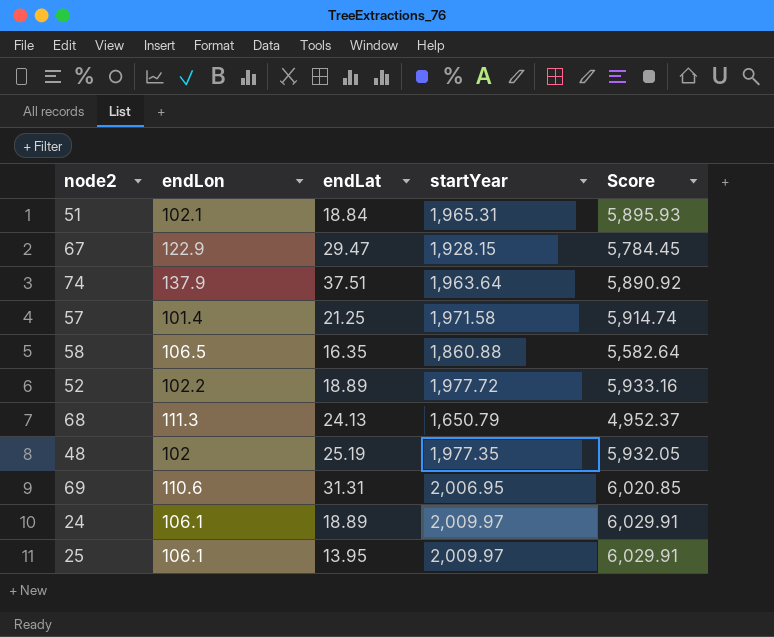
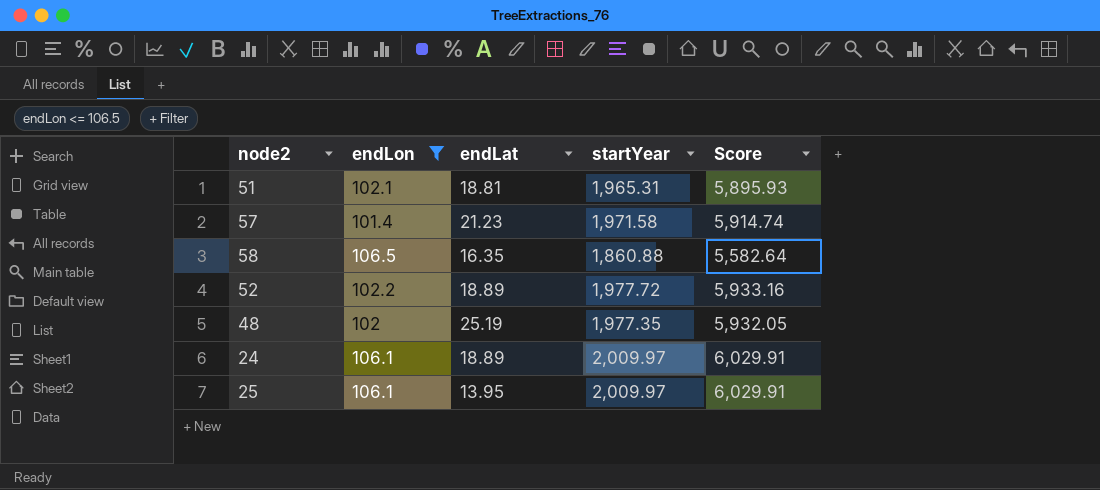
filter: none -> endLon <= 106.5
51 | endLat: 18.84 -> 18.81
57 | endLat: 21.25 -> 21.23

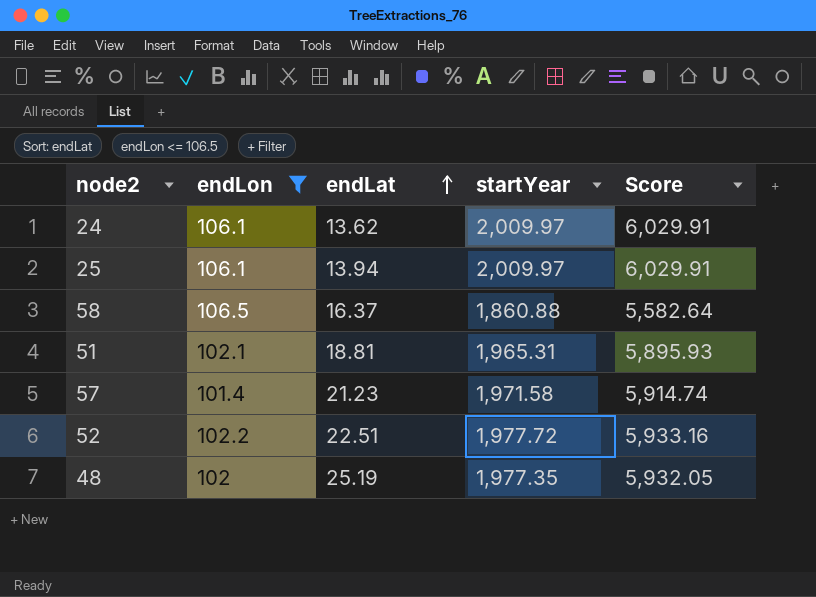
row order: none -> endLat ascending
24 | endLat: 18.89 -> 13.62
25 | endLat: 13.95 -> 13.94
58 | endLat: 16.35 -> 16.37
52 | endLat: 18.89 -> 22.51

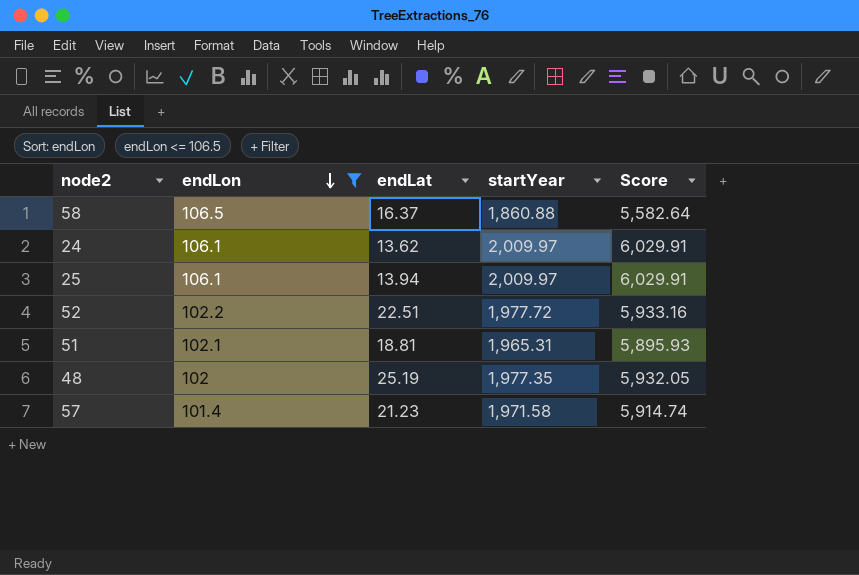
row order: endLat ascending -> endLon descending

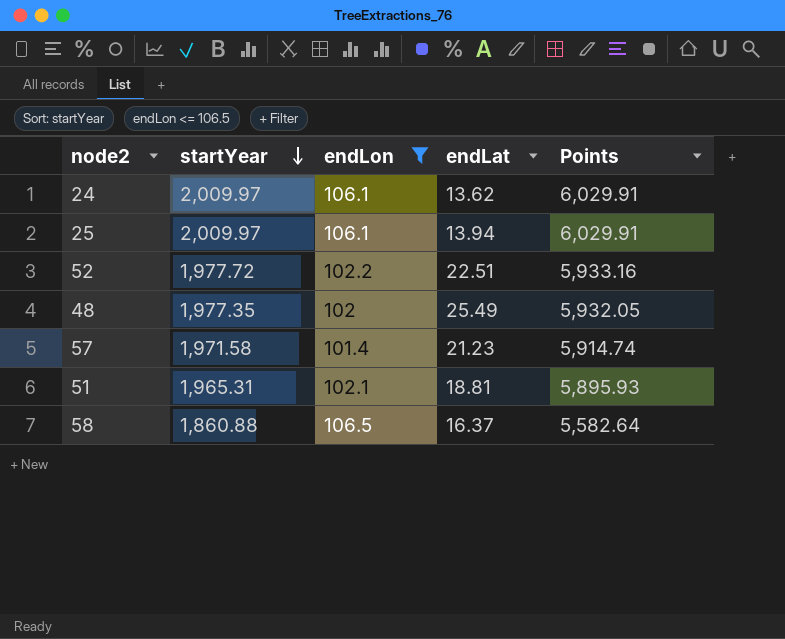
row order: endLon descending -> startYear descending
column startYear | position: 4 -> 2
column name: Score -> Points
48 | endLat: 25.19 -> 25.49

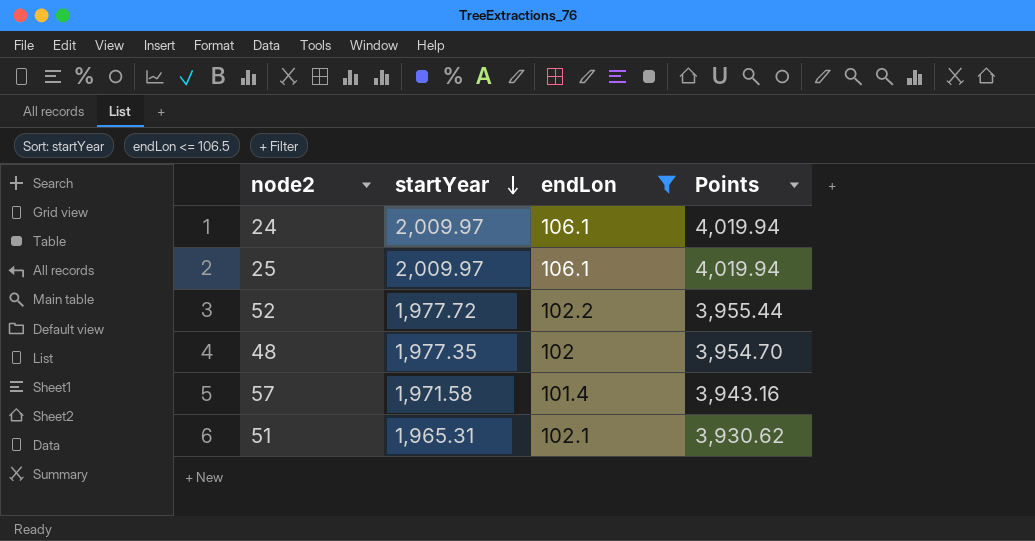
column endLat | position: 4 -> none
column Points | formula: [startYear] * 3 -> [startYear] * 2
row 58: 1,860.88 | 106.5 | 16.37 | 5,582.64 -> none

